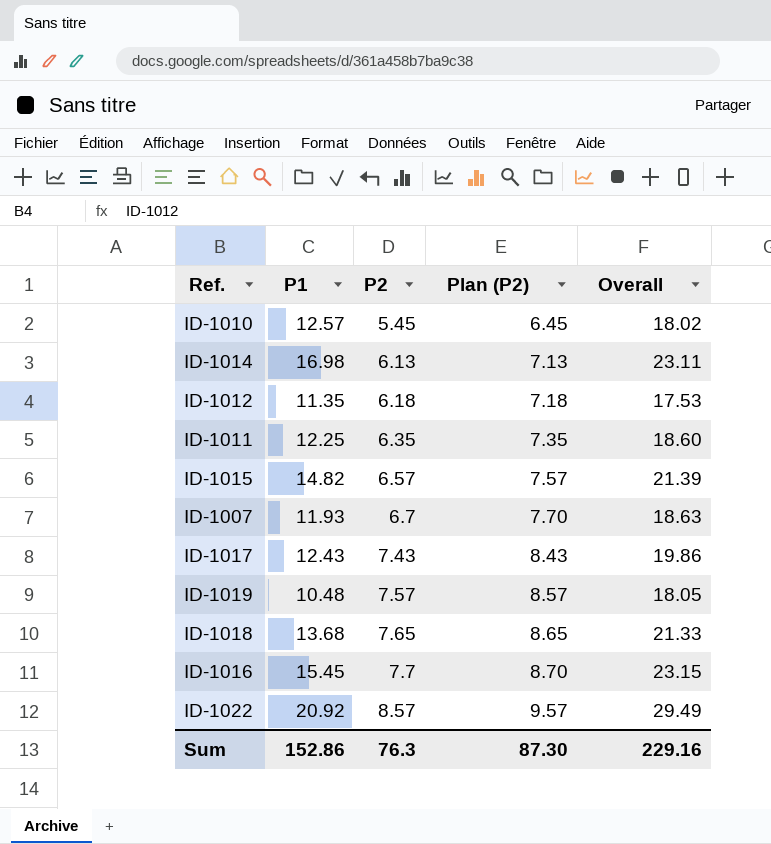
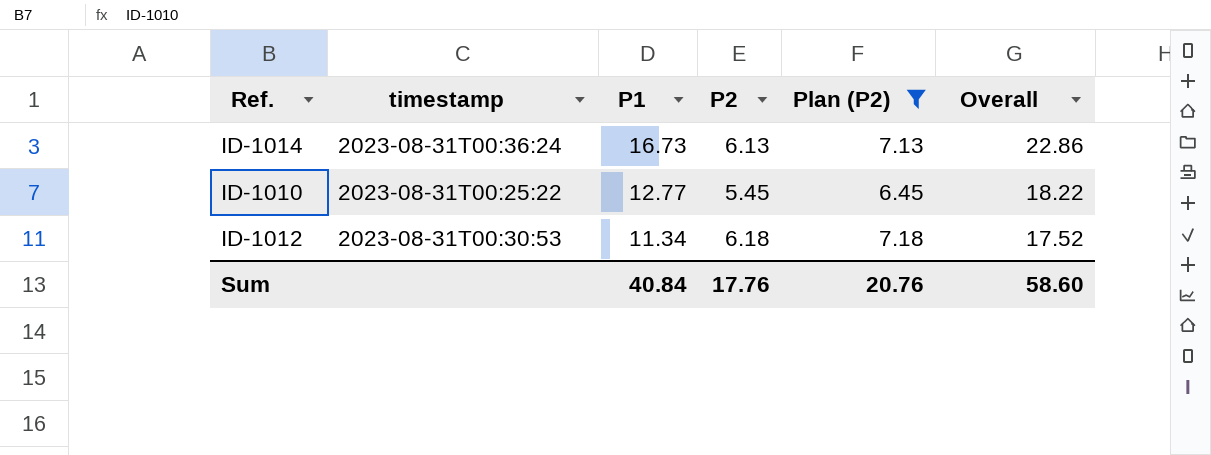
filter: none -> Plan (P2) <= 7.18
row order: P2 ascending -> P1 descending
column timestamp | position: none -> 2
ID-1014 | P1: 16.98 -> 16.73
ID-1014 | Overall: 23.11 -> 22.86
ID-1010 | P1: 12.57 -> 12.77
ID-1010 | Overall: 18.02 -> 18.22
ID-1012 | P1: 11.35 -> 11.34
ID-1012 | Overall: 17.53 -> 17.52
Sum | P1: 152.86 -> 40.84
Sum | P2: 76.3 -> 17.76
Sum | Plan (P2): 87.30 -> 20.76
Sum | Overall: 229.16 -> 58.60

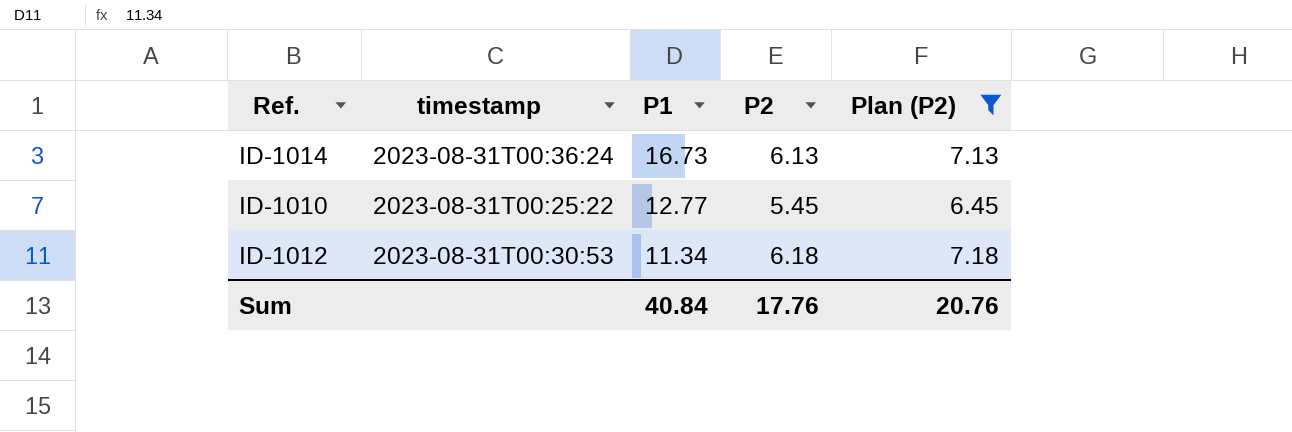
column Overall | formula: [P1] + [P2] -> none

